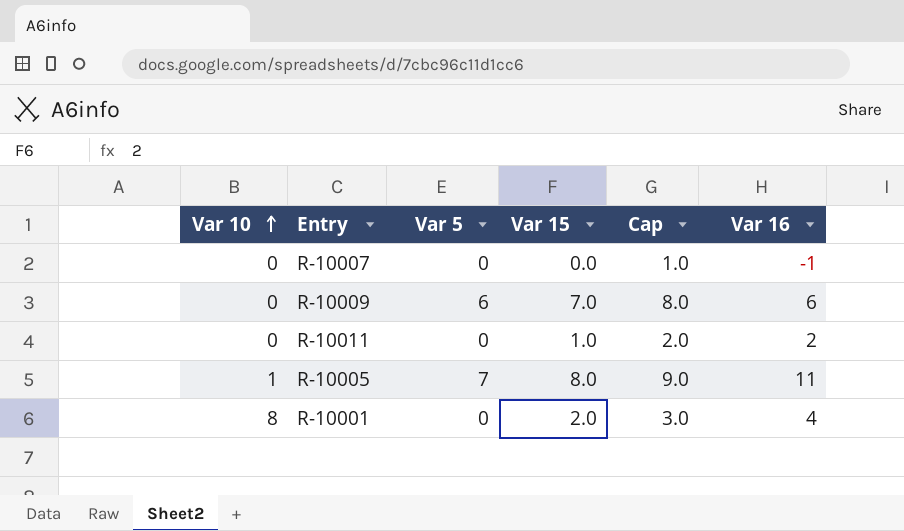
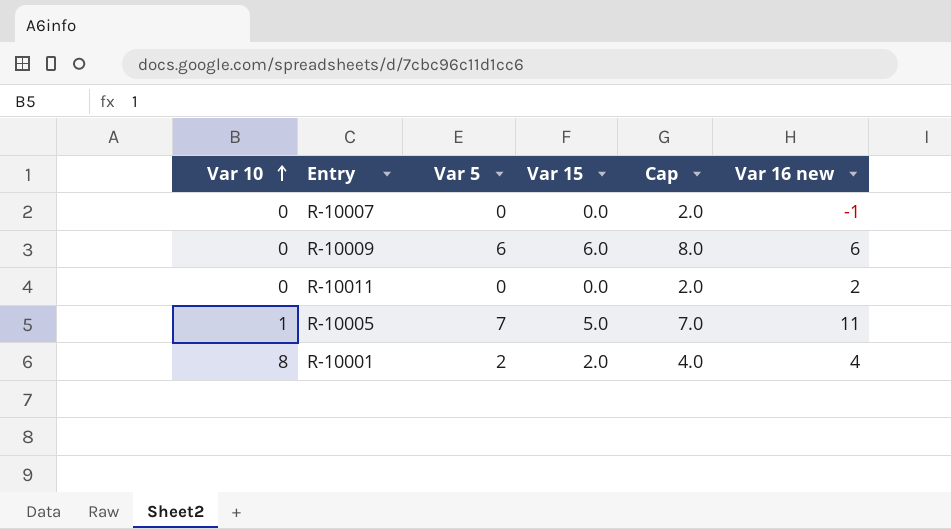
column Cap | formula: [Var 15] + 1 -> [Var 15] + 2
column name: Var 16 -> Var 16 new
R-10009 | Var 15: 7.0 -> 6.0
R-10011 | Var 15: 1.0 -> 0.0
R-10005 | Var 15: 8.0 -> 5.0
R-10001 | Var 5: 0 -> 2

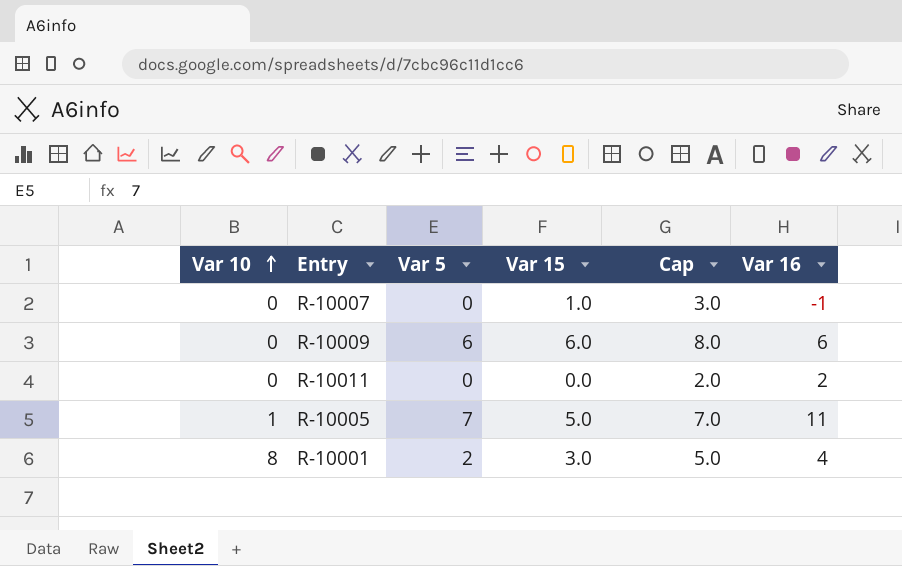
column name: Var 16 new -> Var 16
R-10007 | Var 15: 0.0 -> 1.0
R-10007 | Cap: 2.0 -> 3.0
R-10001 | Var 15: 2.0 -> 3.0
R-10001 | Cap: 4.0 -> 5.0

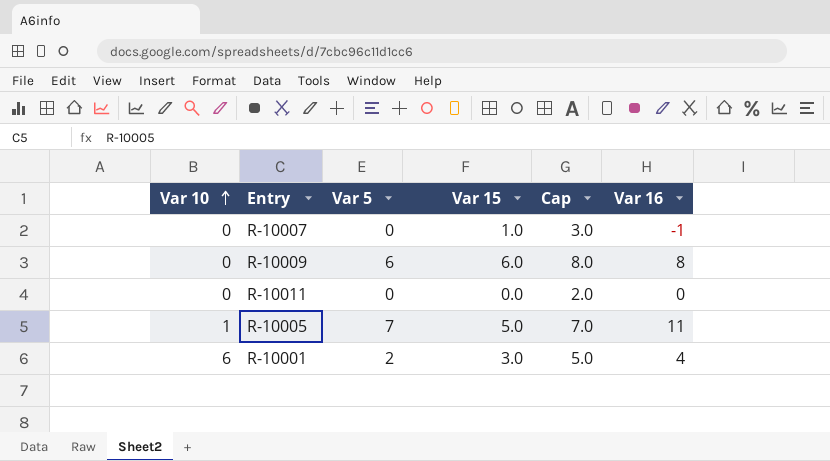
R-10009 | Var 16: 6 -> 8
R-10011 | Var 16: 2 -> 0
R-10001 | Var 10: 8 -> 6

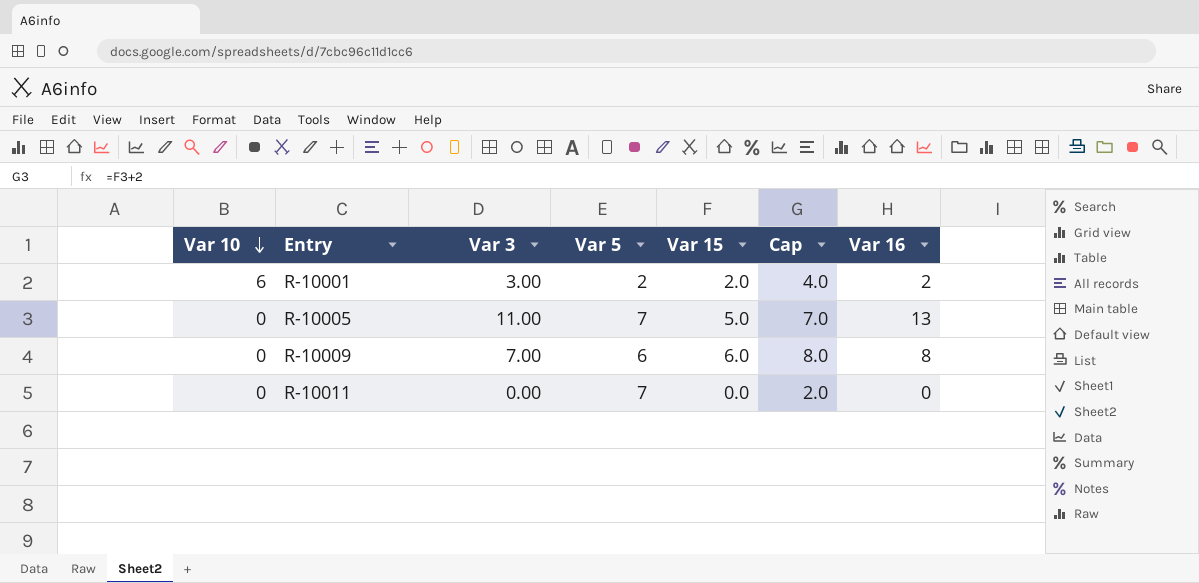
row order: Var 10 ascending -> Var 10 descending
column Var 3 | position: none -> 3
row R-10007: 0 | 0 | 1.0 | 3.0 | -1 -> none
R-10001 | Var 15: 3.0 -> 2.0
R-10001 | Cap: 5.0 -> 4.0
R-10001 | Var 16: 4 -> 2
R-10005 | Var 10: 1 -> 0
R-10005 | Var 16: 11 -> 13
R-10011 | Var 5: 0 -> 7

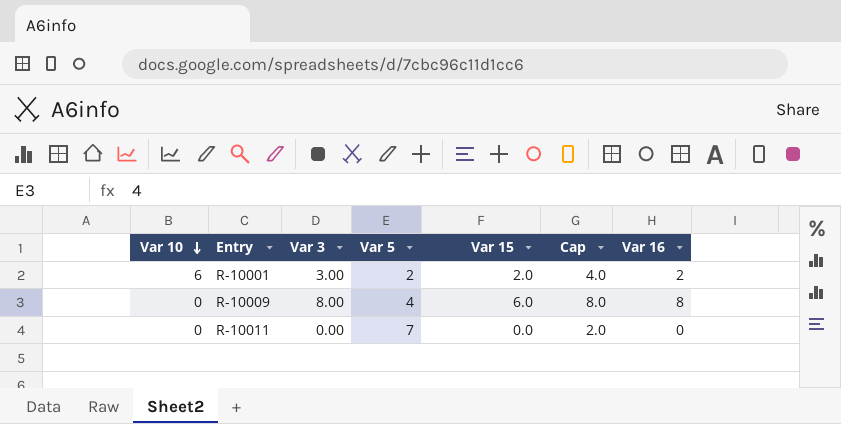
row R-10005: 0 | 11.00 | 7 | 5.0 | 7.0 | 13 -> none
R-10009 | Var 3: 7.00 -> 8.00
R-10009 | Var 5: 6 -> 4

